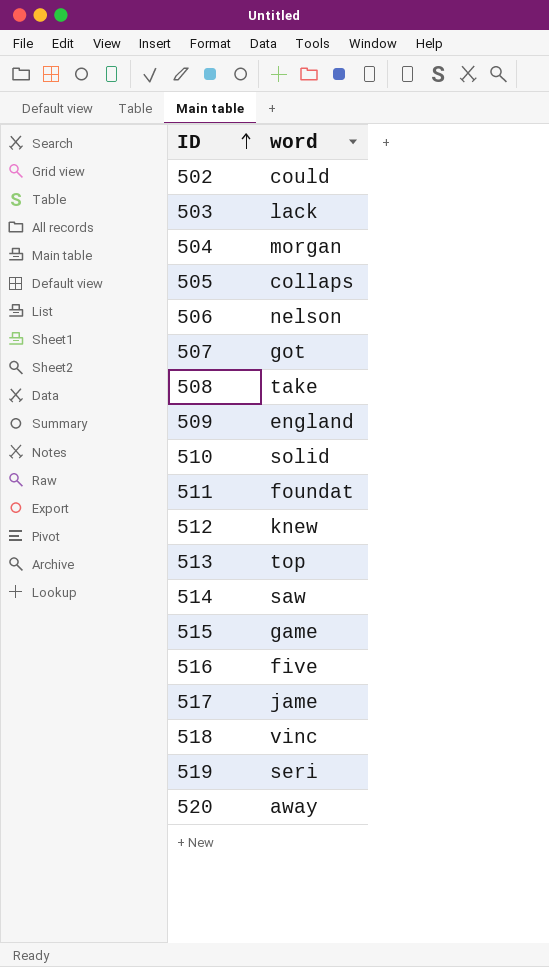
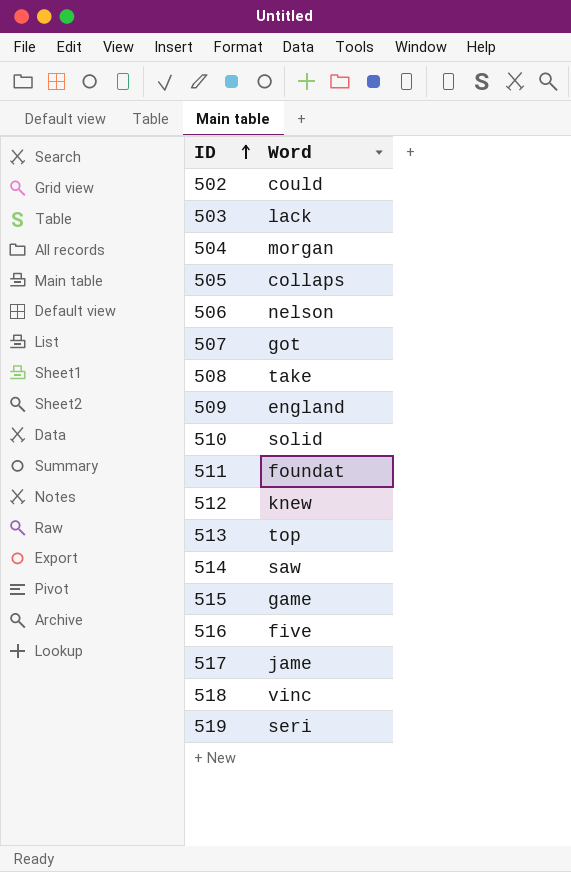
column name: word -> Word
row 520: away -> none

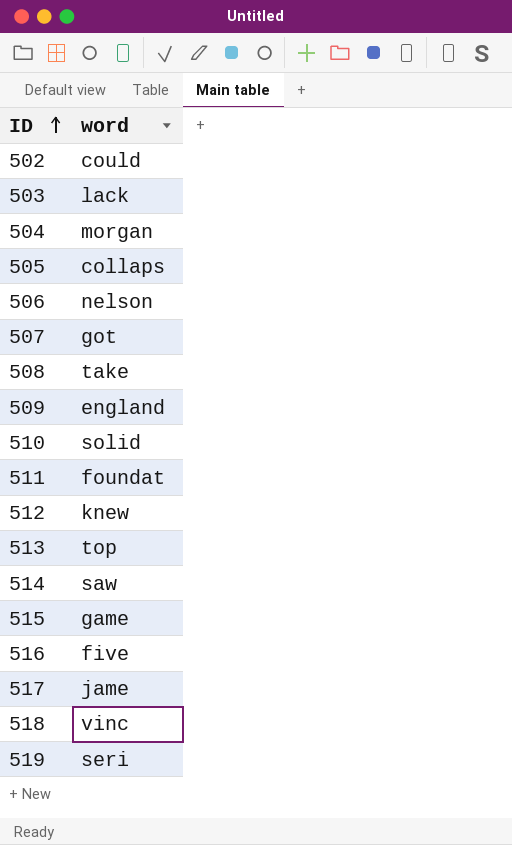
column name: Word -> word

